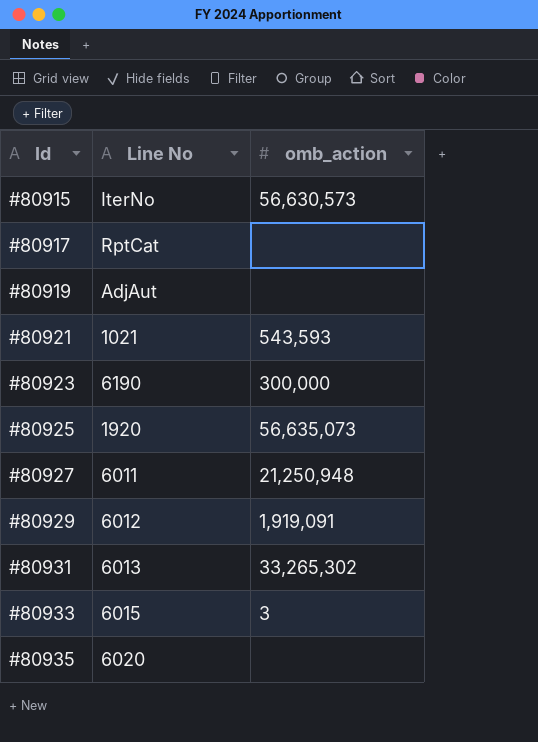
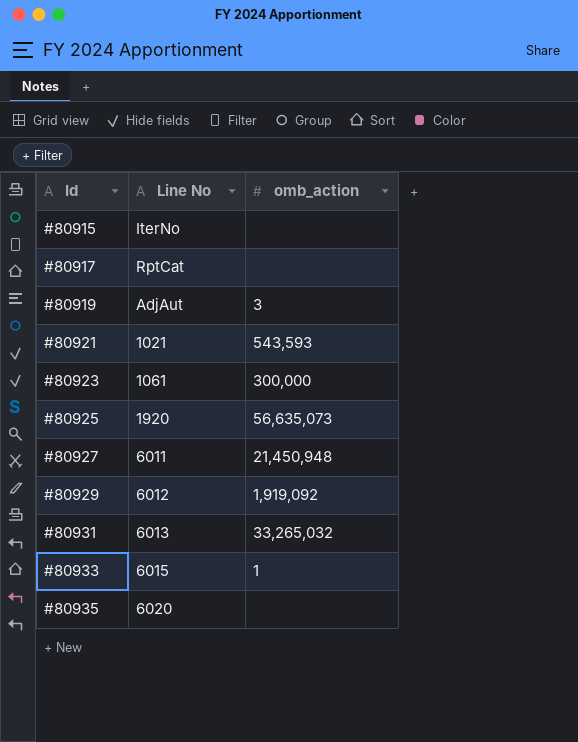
#80915 | omb_action: 56,630,573 -> none
#80919 | omb_action: none -> 3
#80923 | Line No: 6190 -> 1061
#80927 | omb_action: 21,250,948 -> 21,450,948
#80929 | omb_action: 1,919,091 -> 1,919,092
#80931 | omb_action: 33,265,302 -> 33,265,032
#80933 | omb_action: 3 -> 1

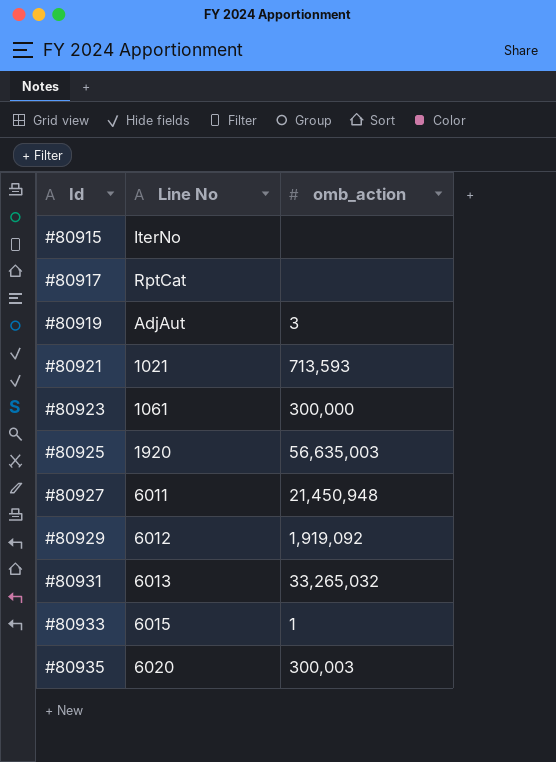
#80921 | omb_action: 543,593 -> 713,593
#80925 | omb_action: 56,635,073 -> 56,635,003
#80935 | omb_action: none -> 300,003

